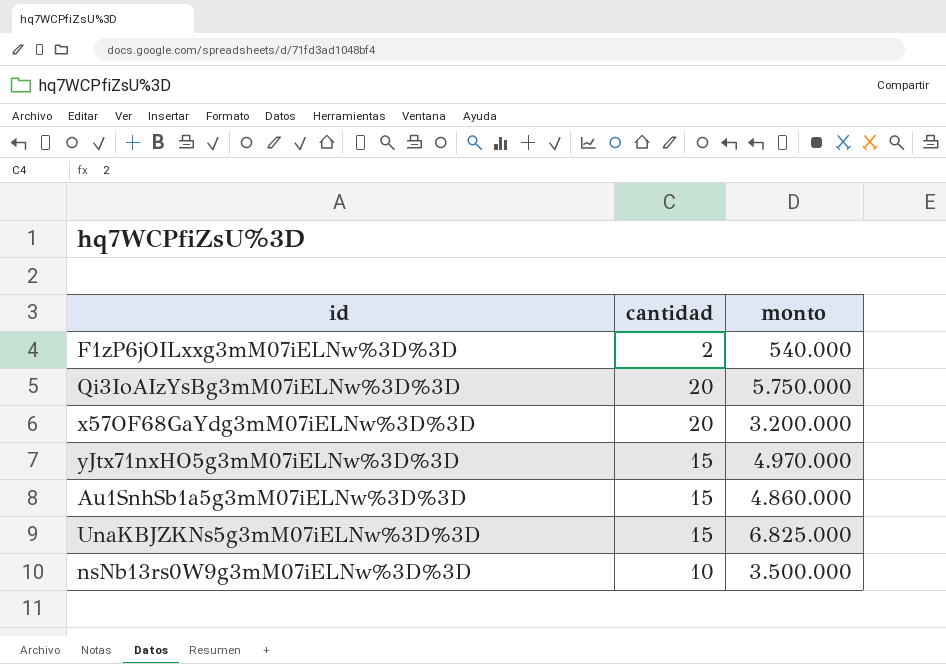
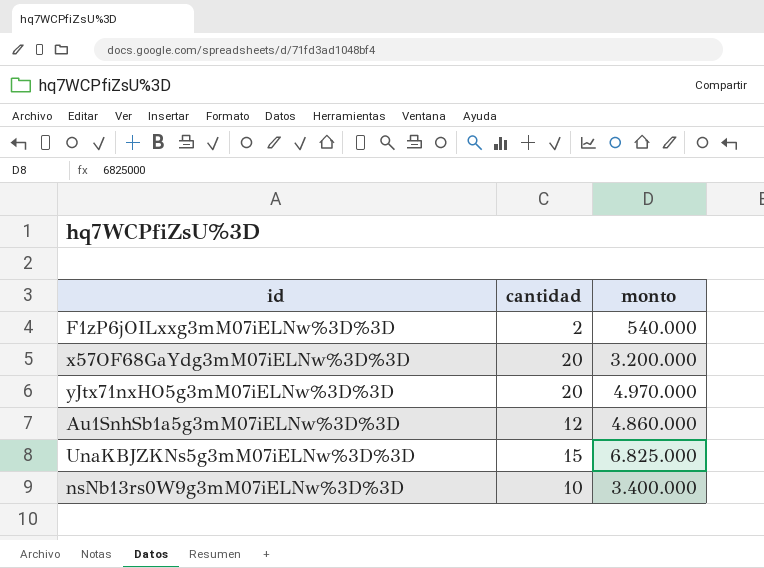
row Qi3IoAIzYsBg3mM07iELNw%3D%3D: 20 | 5.750.000 -> none
yJtx71nxHO5g3mM07iELNw%3D%3D | cantidad: 15 -> 20
Au1SnhSb1a5g3mM07iELNw%3D%3D | cantidad: 15 -> 12
nsNb13rs0W9g3mM07iELNw%3D%3D | monto: 3.500.000 -> 3.400.000

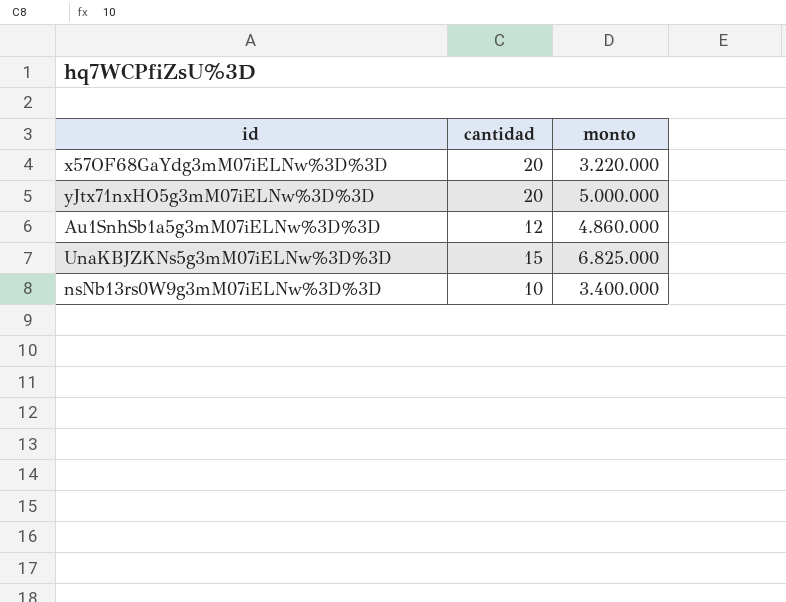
row F1zP6jOILxxg3mM07iELNw%3D%3D: 2 | 540.000 -> none
x57OF68GaYdg3mM07iELNw%3D%3D | monto: 3.200.000 -> 3.220.000
yJtx71nxHO5g3mM07iELNw%3D%3D | monto: 4.970.000 -> 5.000.000

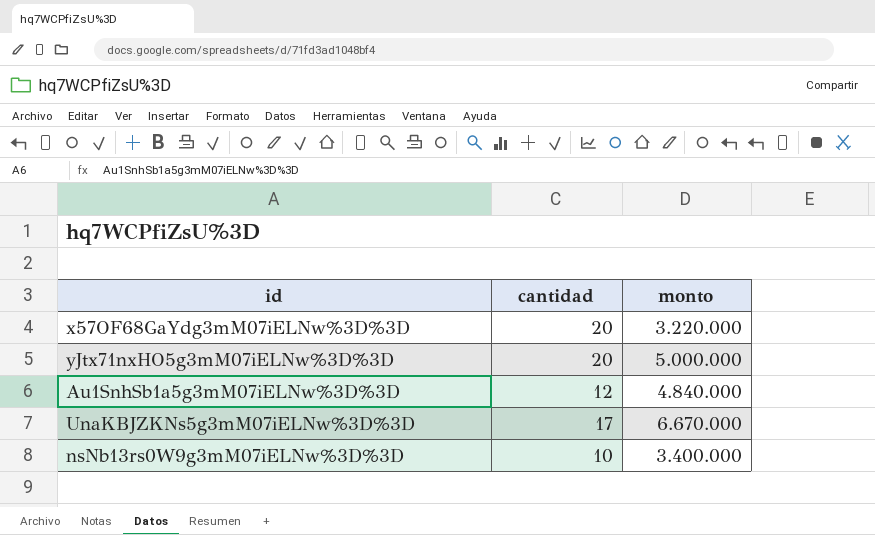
Au1SnhSb1a5g3mM07iELNw%3D%3D | monto: 4.860.000 -> 4.840.000
UnaKBJZKNs5g3mM07iELNw%3D%3D | cantidad: 15 -> 17
UnaKBJZKNs5g3mM07iELNw%3D%3D | monto: 6.825.000 -> 6.670.000

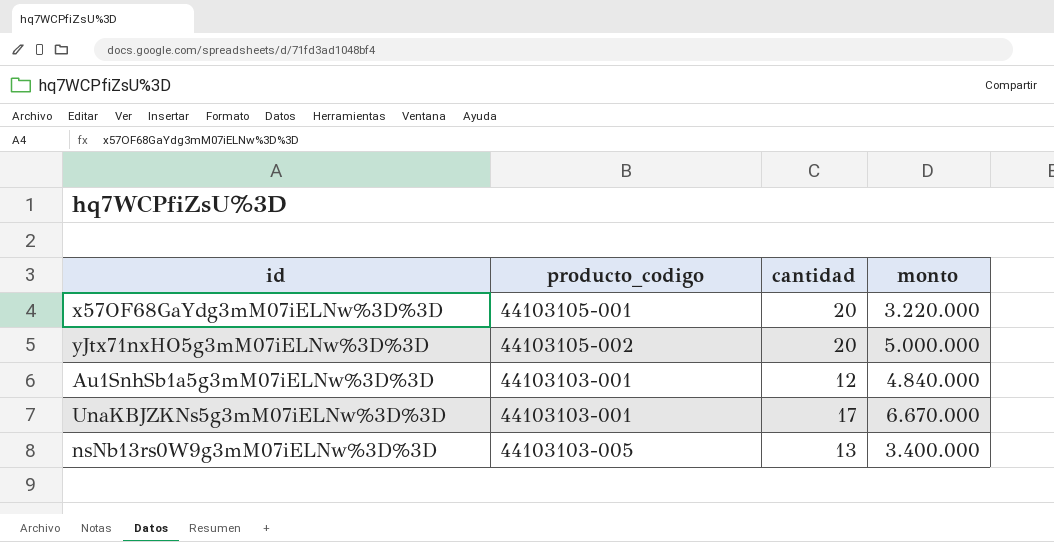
column producto_codigo | position: none -> 2
nsNb13rs0W9g3mM07iELNw%3D%3D | cantidad: 10 -> 13

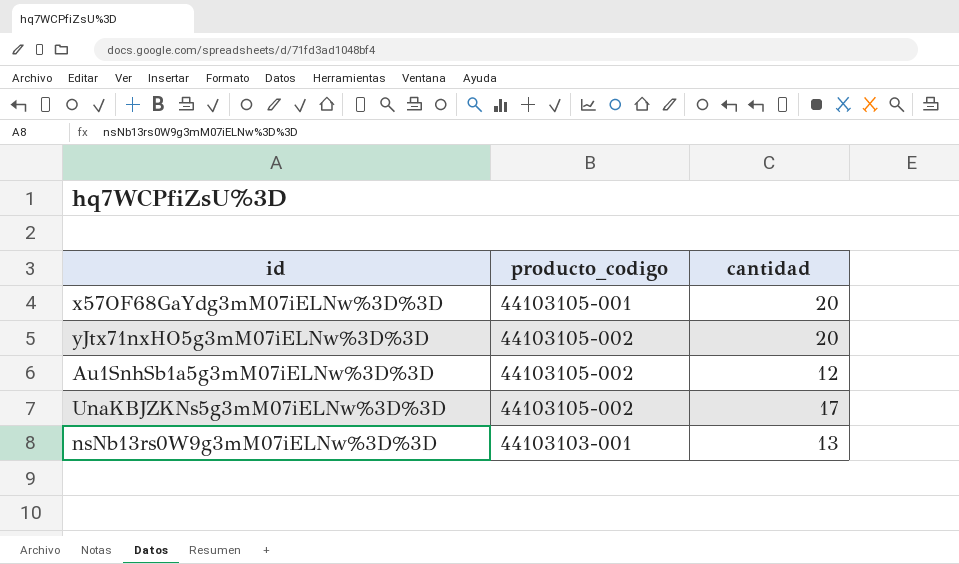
column monto | position: 4 -> none
Au1SnhSb1a5g3mM07iELNw%3D%3D | producto_codigo: 44103103-001 -> 44103105-002
UnaKBJZKNs5g3mM07iELNw%3D%3D | producto_codigo: 44103103-001 -> 44103105-002
nsNb13rs0W9g3mM07iELNw%3D%3D | producto_codigo: 44103103-005 -> 44103103-001

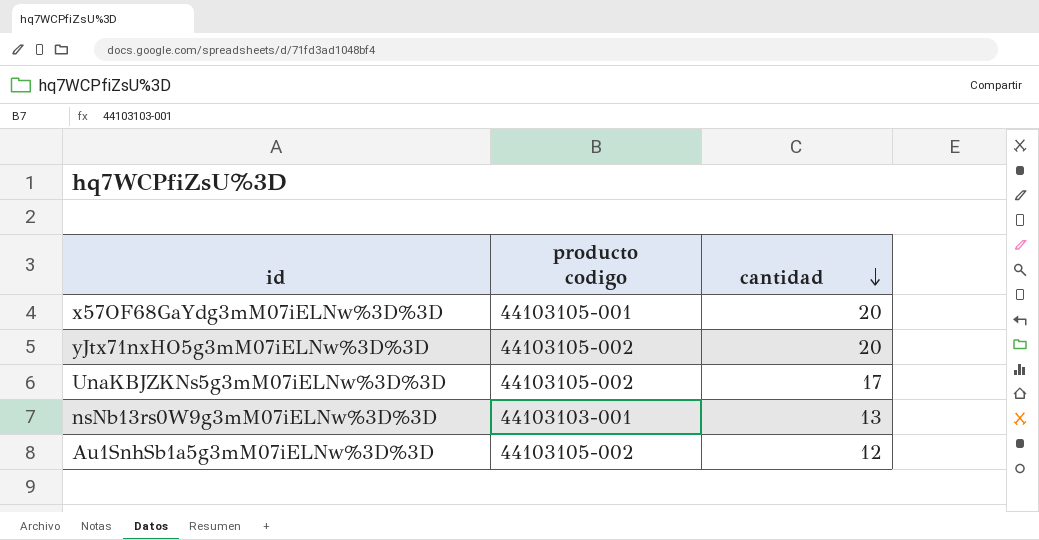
row order: none -> cantidad descending
column name: producto_codigo -> producto codigo

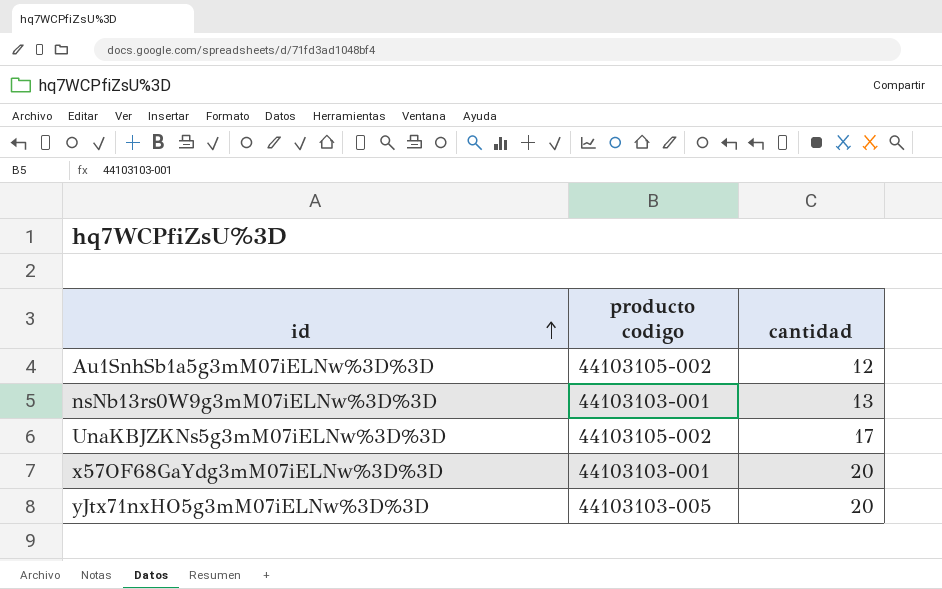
row order: cantidad descending -> id ascending
x57OF68GaYdg3mM07iELNw%3D%3D | producto codigo: 44103105-001 -> 44103103-001
yJtx71nxHO5g3mM07iELNw%3D%3D | producto codigo: 44103105-002 -> 44103103-005

